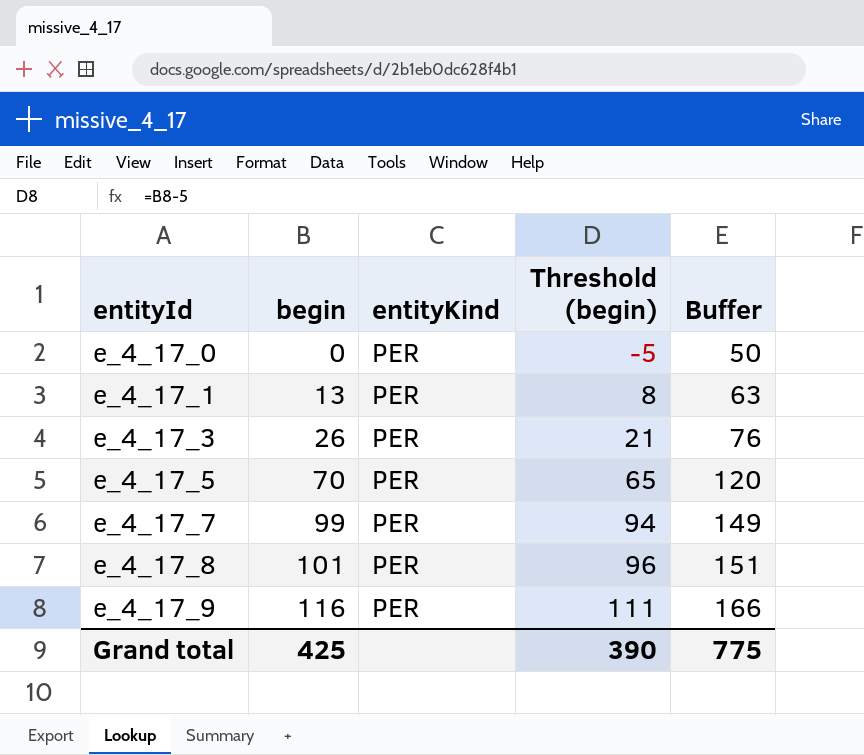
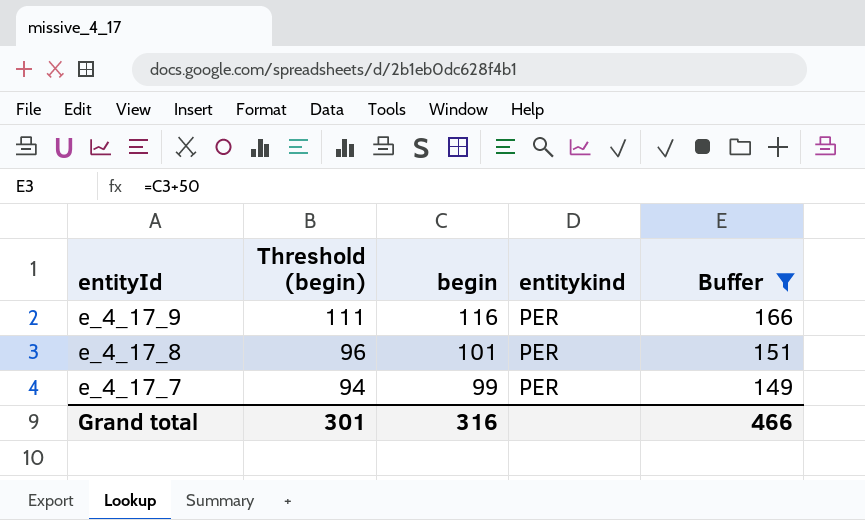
filter: none -> Buffer >= 149
row order: entityId ascending -> entityId descending
column Threshold (begin) | position: 4 -> 2
column name: entityKind -> entitykind
Grand total | Threshold (begin): 390 -> 301
Grand total | begin: 425 -> 316
Grand total | Buffer: 775 -> 466

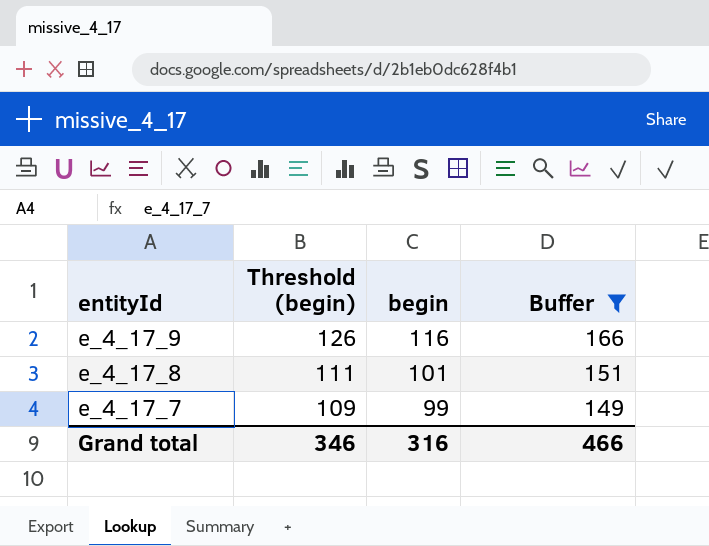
column entitykind | position: 4 -> none
column Threshold (begin) | formula: [begin] - 5 -> [begin] + 10
Grand total | Threshold (begin): 301 -> 346

